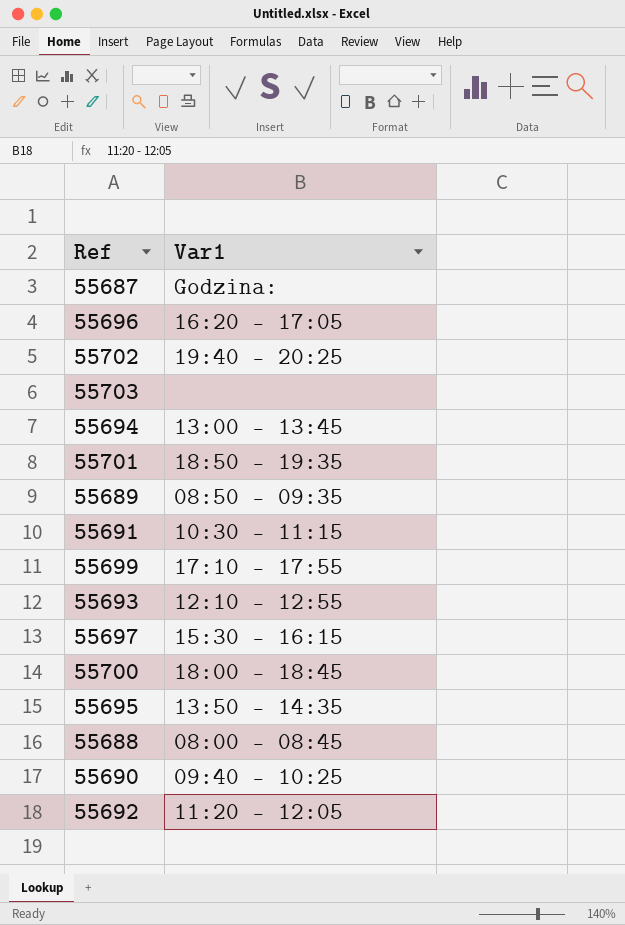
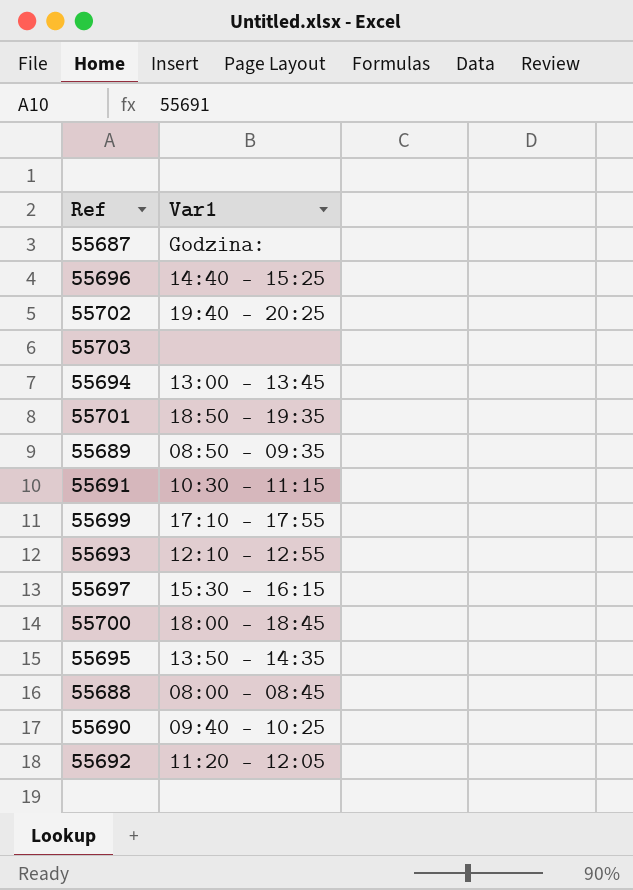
55696 | Var1: 16:20 - 17:05 -> 14:40 - 15:25

